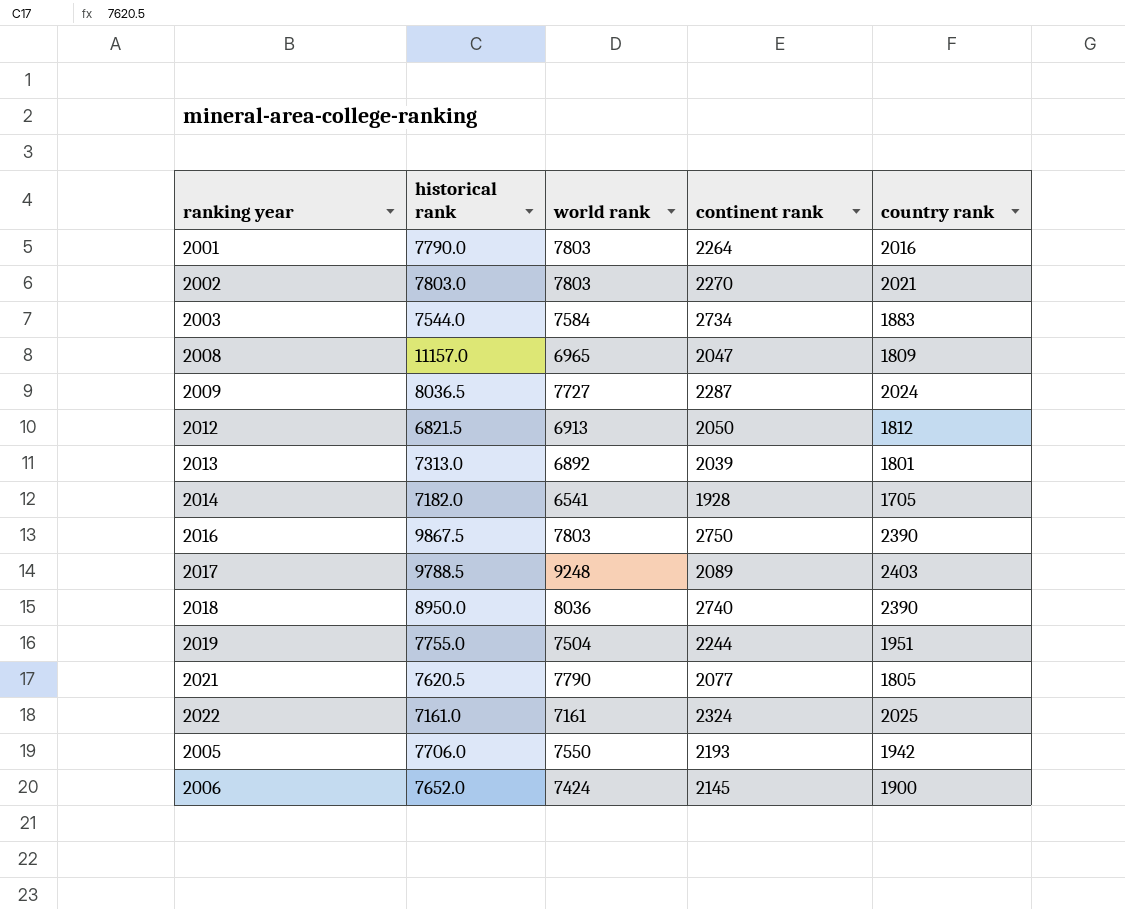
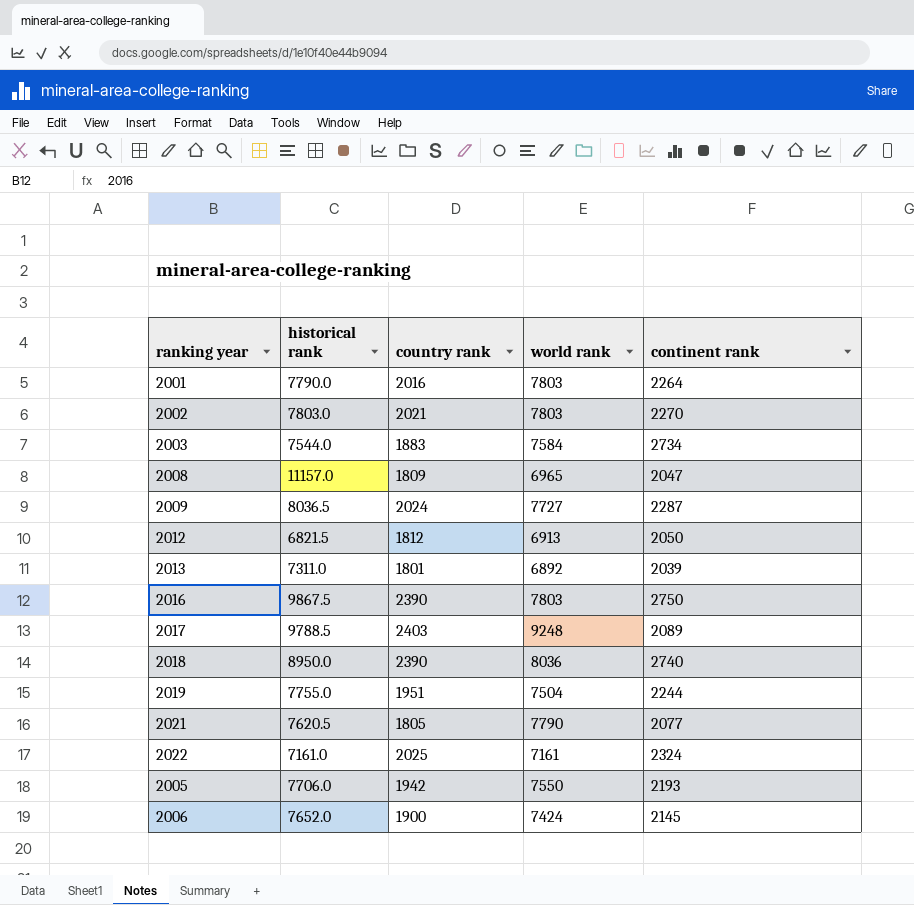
column country rank | position: 5 -> 3
row 2014: 7182.0 | 6541 | 1928 | 1705 -> none
2013 | historical rank: 7313.0 -> 7311.0

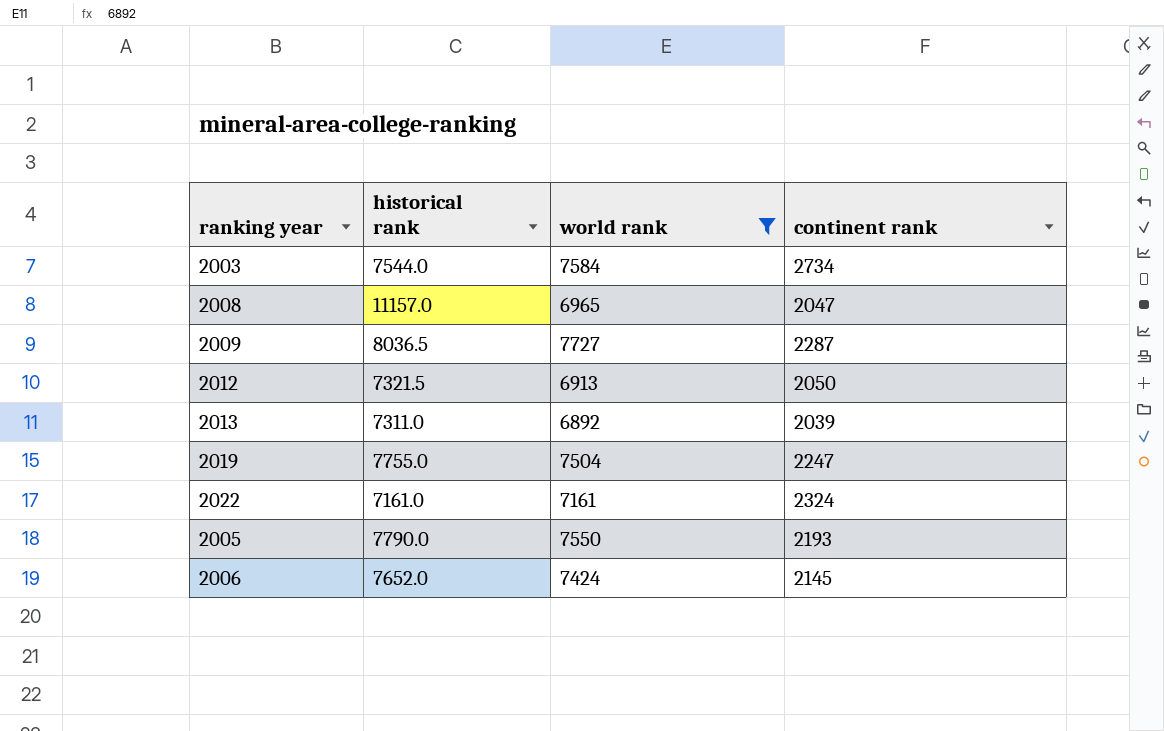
filter: none -> world rank <= 7727
column country rank | position: 3 -> none
2012 | historical rank: 6821.5 -> 7321.5
2019 | continent rank: 2244 -> 2247
2005 | historical rank: 7706.0 -> 7790.0

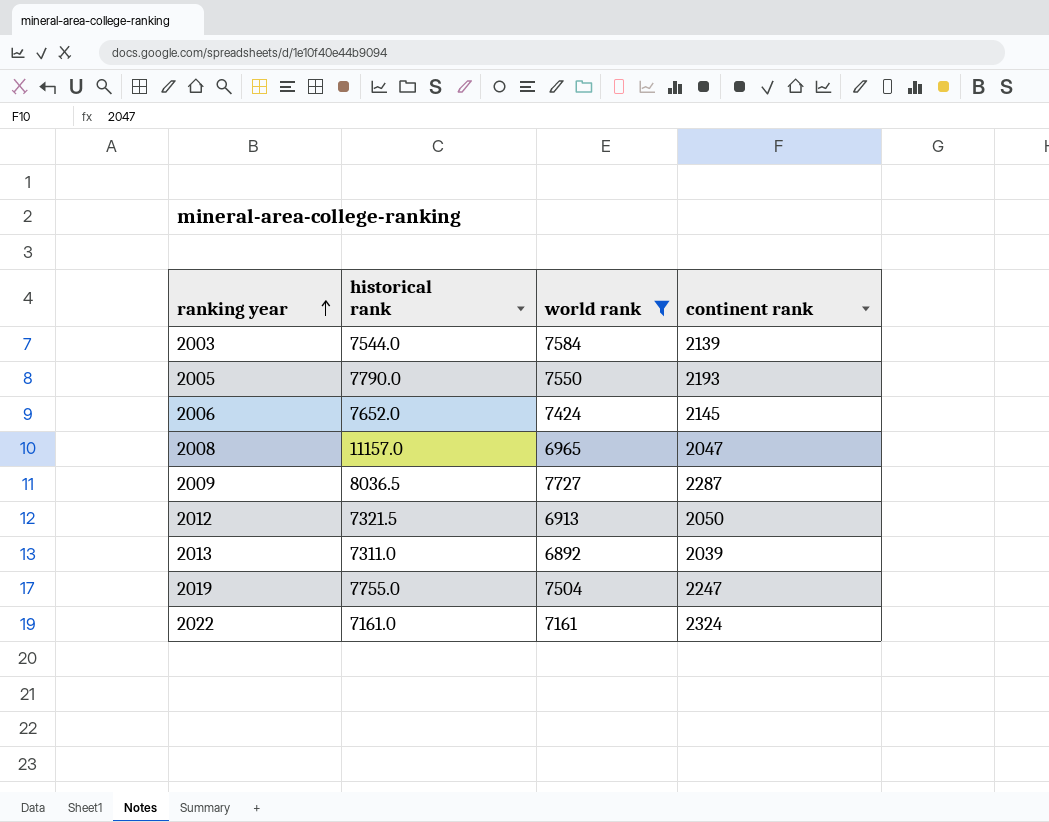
row order: none -> ranking year ascending
2003 | continent rank: 2734 -> 2139

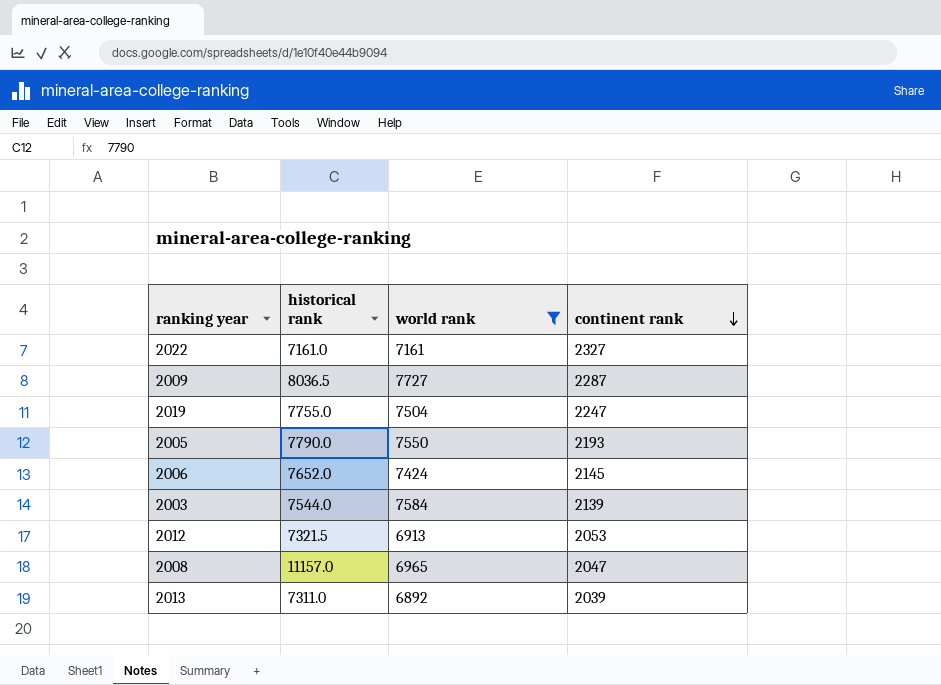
row order: ranking year ascending -> continent rank descending
2022 | continent rank: 2324 -> 2327
2012 | continent rank: 2050 -> 2053

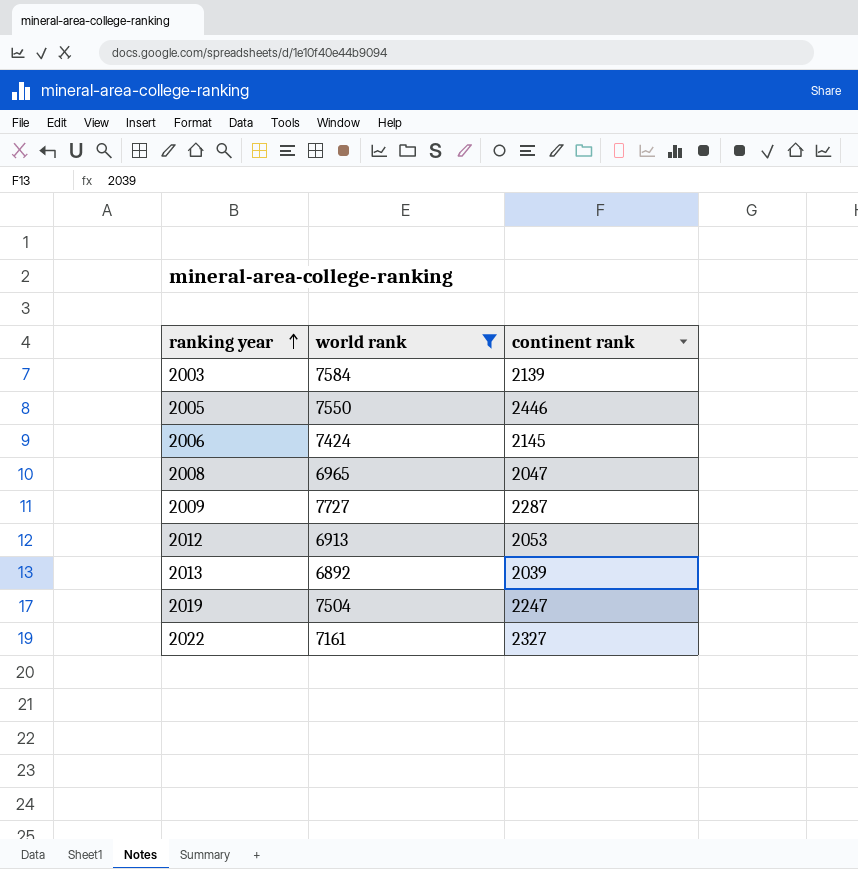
row order: continent rank descending -> ranking year ascending
column historical rank | position: 2 -> none
2005 | continent rank: 2193 -> 2446

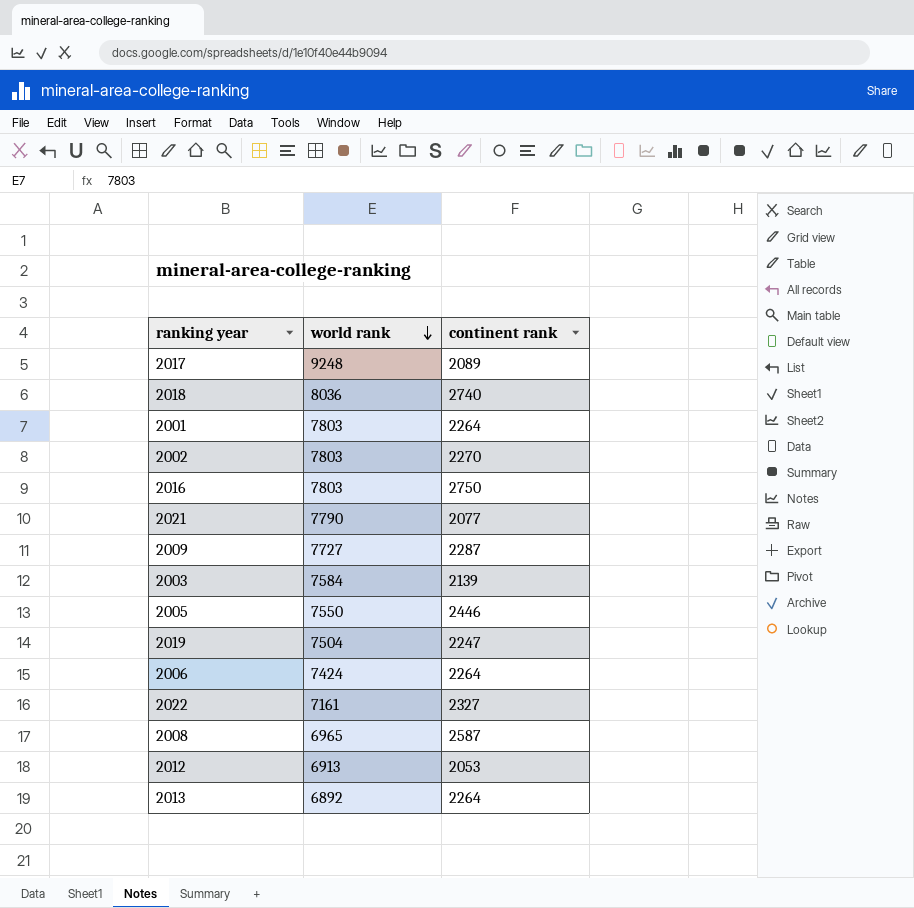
filter: world rank <= 7727 -> none
row order: ranking year ascending -> world rank descending
2006 | continent rank: 2145 -> 2264
2008 | continent rank: 2047 -> 2587
2013 | continent rank: 2039 -> 2264

